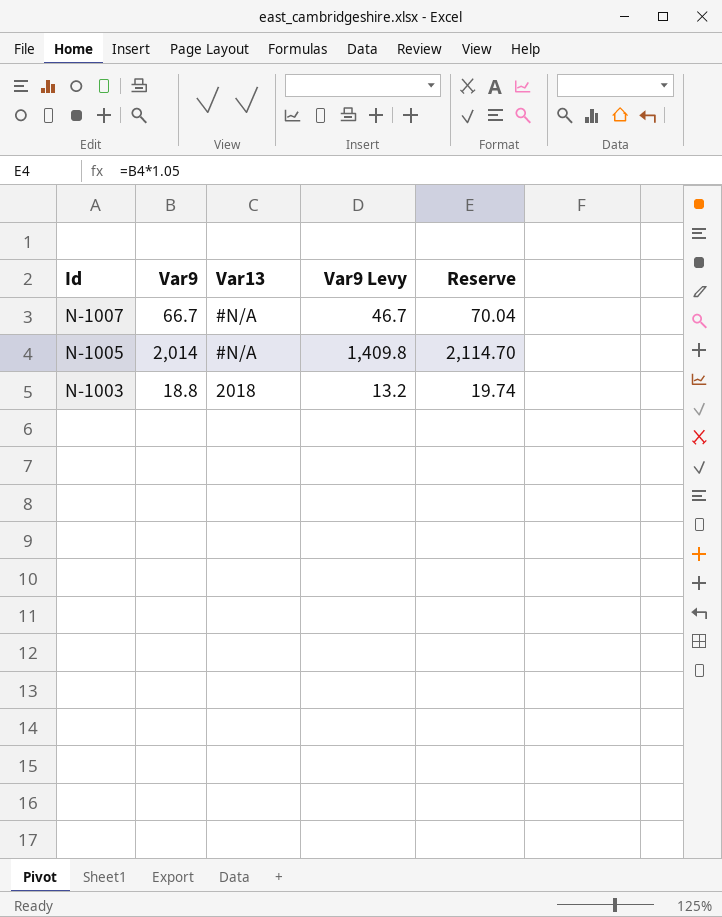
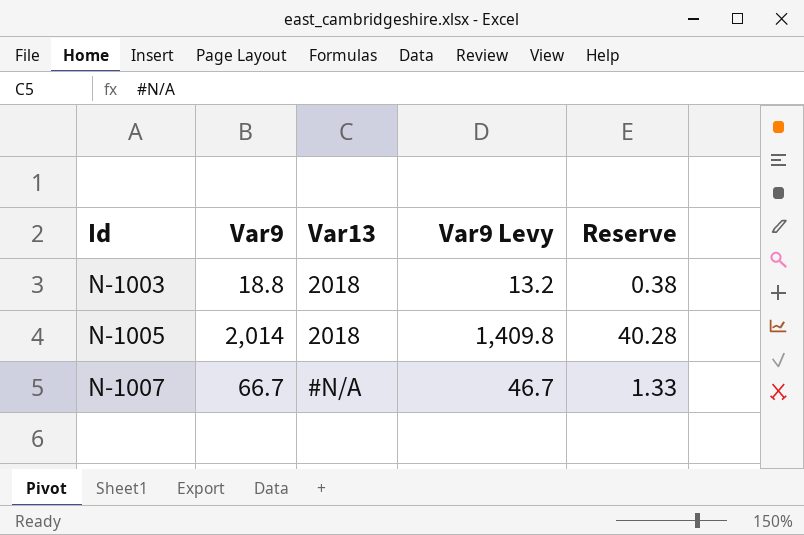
row order: Id descending -> Id ascending
column Reserve | formula: [Var9] * 1.05 -> [Var9] * 0.02
N-1005 | Var13: #N/A -> 2018

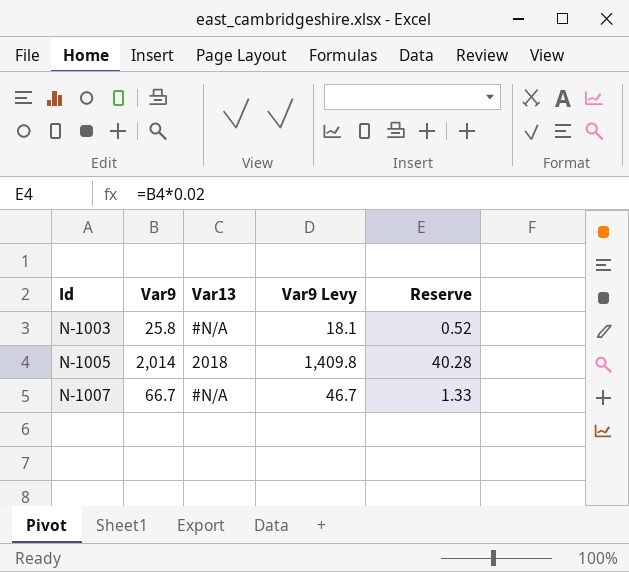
N-1003 | Var9: 18.8 -> 25.8
N-1003 | Var13: 2018 -> #N/A
N-1003 | Var9 Levy: 13.2 -> 18.1
N-1003 | Reserve: 0.38 -> 0.52

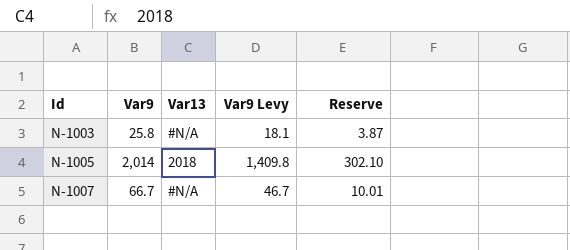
column Reserve | formula: [Var9] * 0.02 -> [Var9] * 0.15

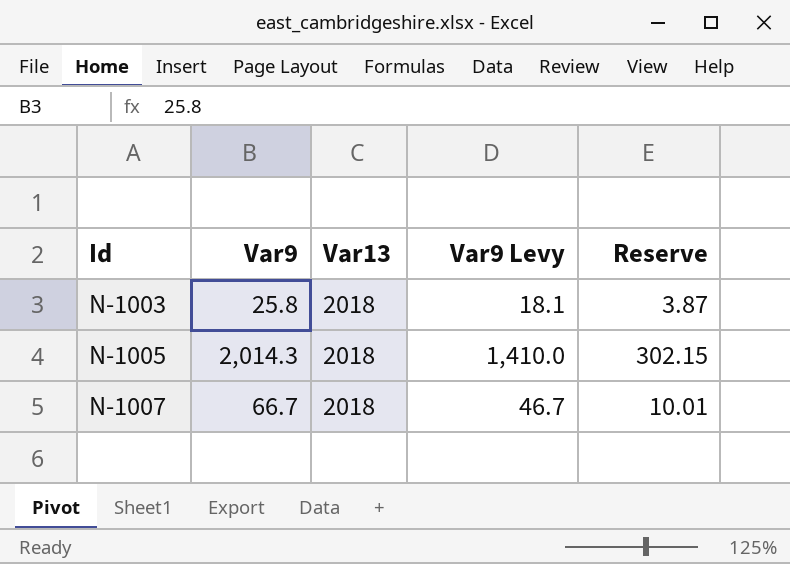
N-1003 | Var13: #N/A -> 2018
N-1005 | Var9: 2,014 -> 2,014.3
N-1005 | Var9 Levy: 1,409.8 -> 1,410.0
N-1005 | Reserve: 302.10 -> 302.15
N-1007 | Var13: #N/A -> 2018

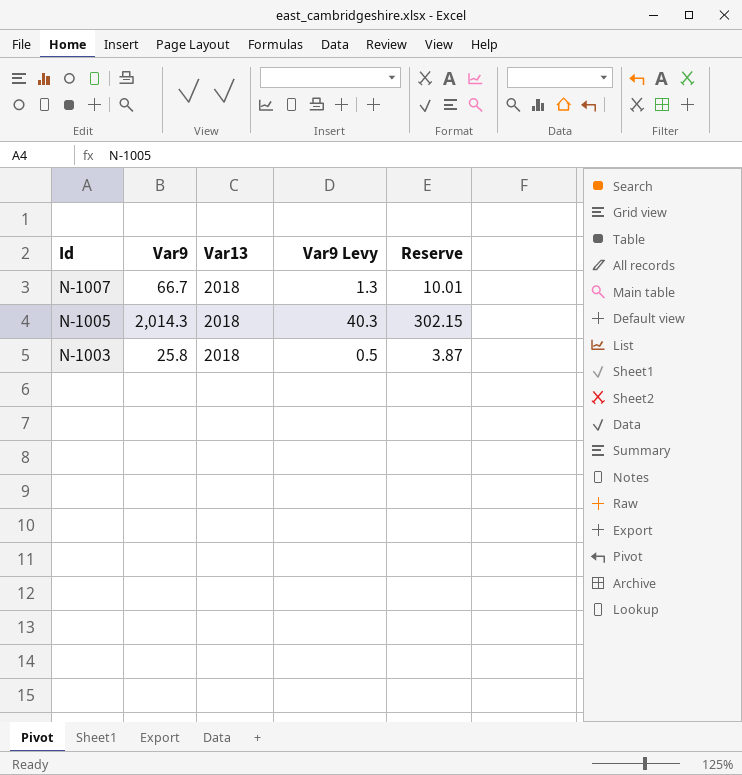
row order: Id ascending -> Id descending
column Var9 Levy | formula: [Var9] * 0.7 -> [Var9] * 0.02

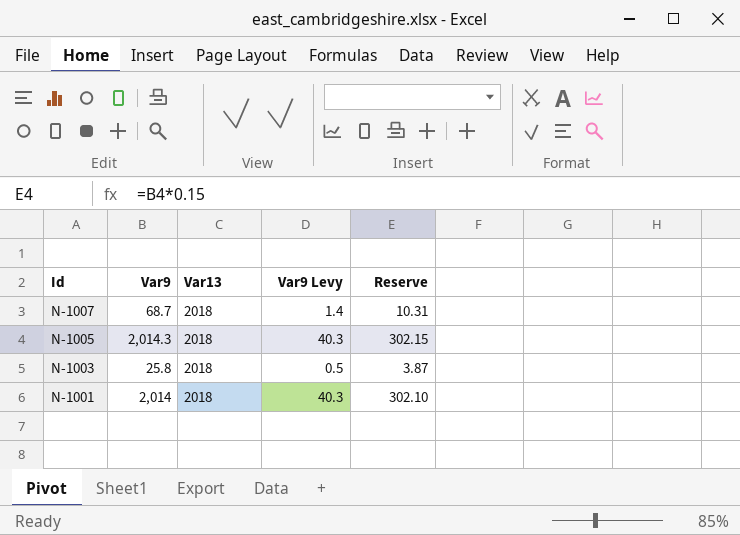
N-1007 | Var9: 66.7 -> 68.7
N-1007 | Var9 Levy: 1.3 -> 1.4
N-1007 | Reserve: 10.01 -> 10.31
row N-1001: none -> 2,014 | 2018 | 40.3 | 302.10

